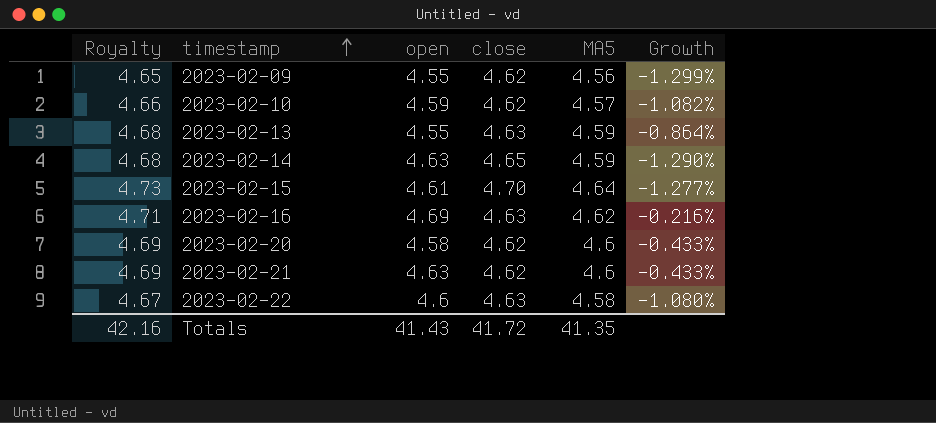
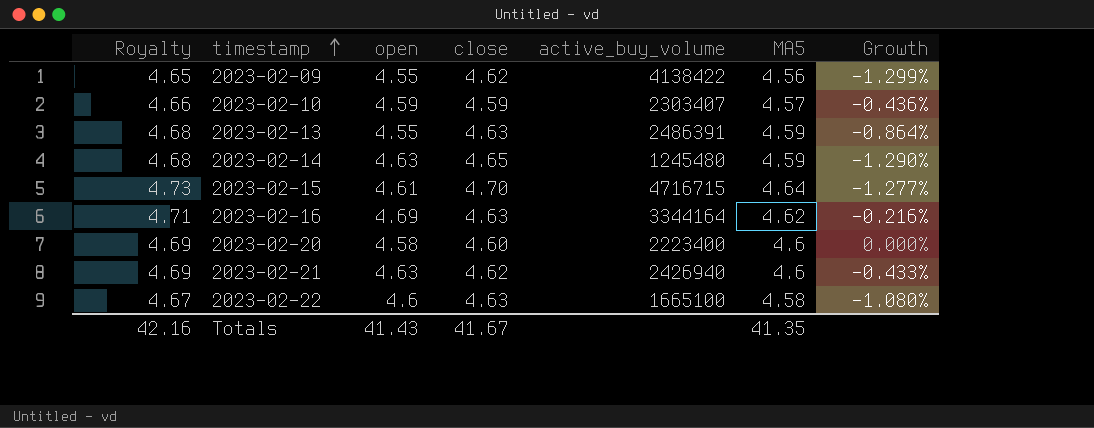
column active_buy_volume | position: none -> 5
2023-02-10 | close: 4.62 -> 4.59
2023-02-10 | Growth: -1.082% -> -0.436%
2023-02-20 | close: 4.62 -> 4.60
2023-02-20 | Growth: -0.433% -> 0.000%
Totals | close: 41.72 -> 41.67

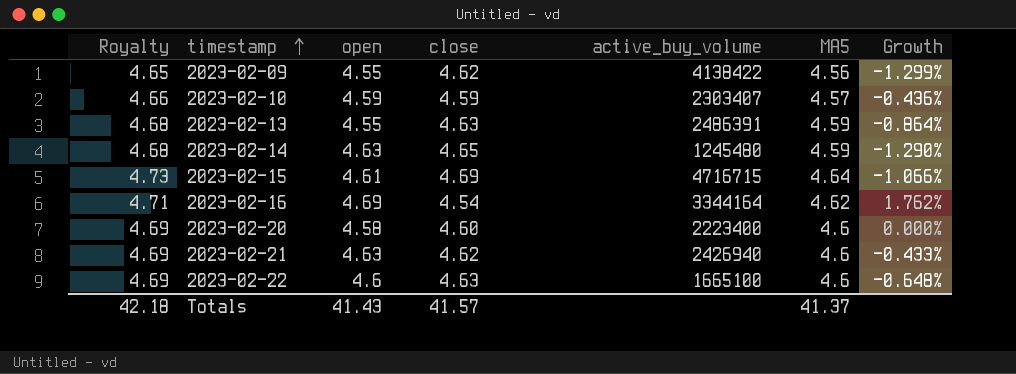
2023-02-15 | close: 4.70 -> 4.69
2023-02-15 | Growth: -1.277% -> -1.066%
2023-02-16 | close: 4.63 -> 4.54
2023-02-16 | Growth: -0.216% -> 1.762%
2023-02-22 | Royalty: 4.67 -> 4.69
2023-02-22 | MA5: 4.58 -> 4.6
2023-02-22 | Growth: -1.080% -> -0.648%
Totals | Royalty: 42.16 -> 42.18
Totals | close: 41.67 -> 41.57
Totals | MA5: 41.35 -> 41.37

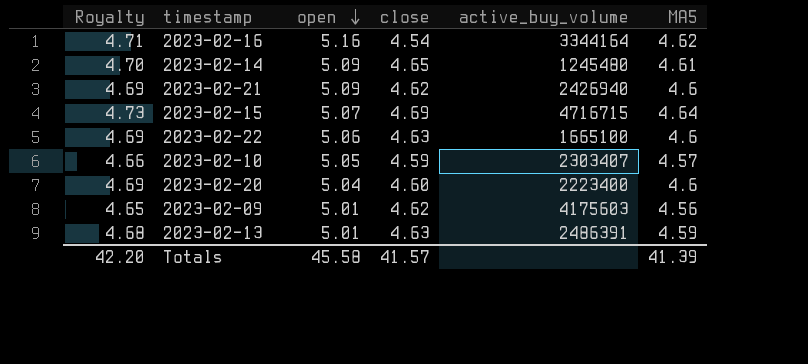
row order: timestamp ascending -> open descending
column Growth | formula: ([MA5] - [close]) / [close] -> none
2023-02-16 | open: 4.69 -> 5.16
2023-02-14 | Royalty: 4.68 -> 4.70
2023-02-14 | open: 4.63 -> 5.09
2023-02-14 | MA5: 4.59 -> 4.61
2023-02-21 | open: 4.63 -> 5.09
2023-02-15 | open: 4.61 -> 5.07
2023-02-22 | open: 4.6 -> 5.06
2023-02-10 | open: 4.59 -> 5.05
2023-02-20 | open: 4.58 -> 5.04
2023-02-09 | open: 4.55 -> 5.01
2023-02-09 | active_buy_volume: 4138422 -> 4175603
2023-02-13 | open: 4.55 -> 5.01
Totals | Royalty: 42.18 -> 42.20
Totals | open: 41.43 -> 45.58
Totals | MA5: 41.37 -> 41.39

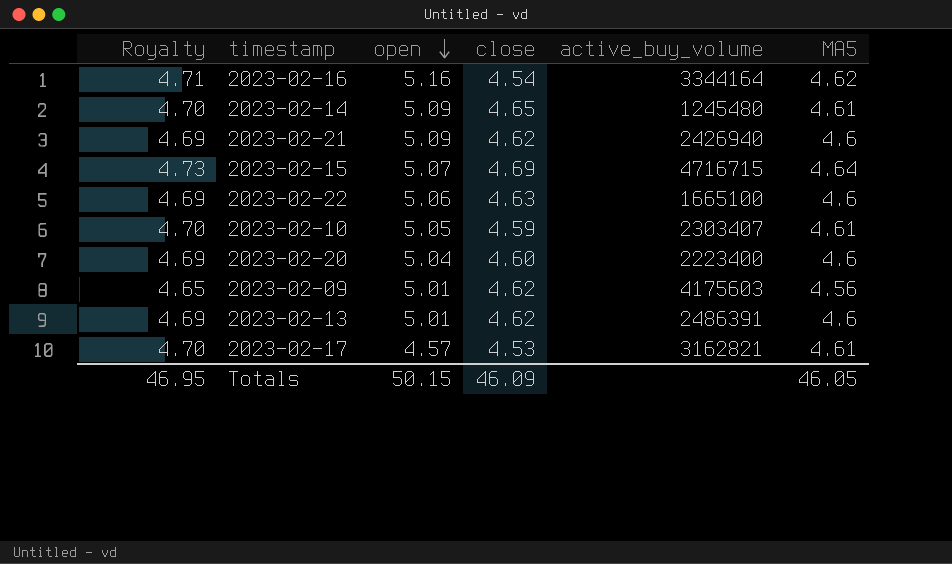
2023-02-10 | Royalty: 4.66 -> 4.70
2023-02-10 | MA5: 4.57 -> 4.61
2023-02-13 | Royalty: 4.68 -> 4.69
2023-02-13 | close: 4.63 -> 4.62
2023-02-13 | MA5: 4.59 -> 4.6
row 2023-02-17: none -> 4.70 | 4.57 | 4.53 | 3162821 | 4.61
Totals | Royalty: 42.20 -> 46.95
Totals | open: 45.58 -> 50.15
Totals | close: 41.57 -> 46.09
Totals | MA5: 41.39 -> 46.05

